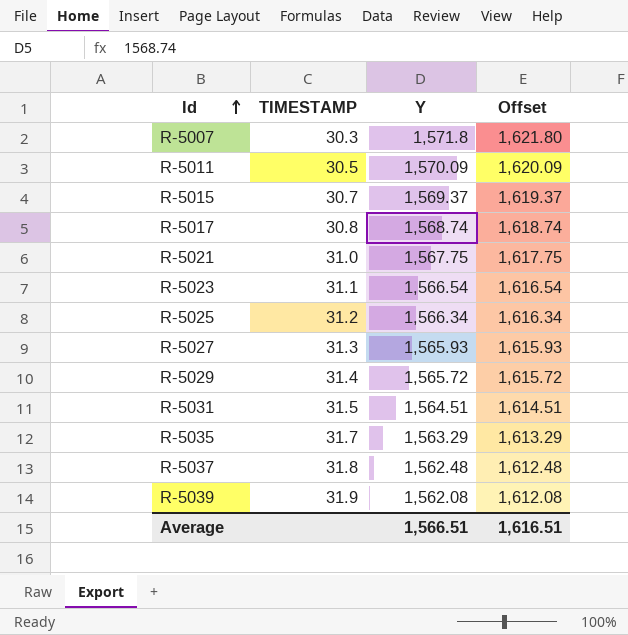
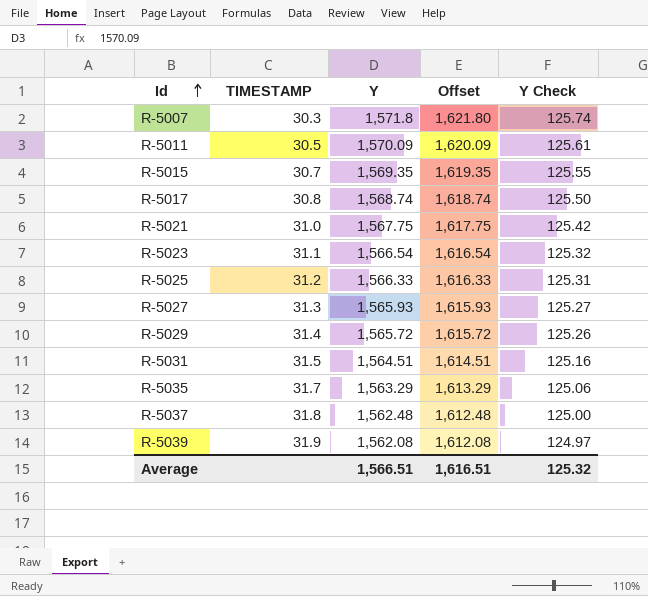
column Y Check | formula: none -> [Y] * 0.08
R-5015 | Y: 1,569.37 -> 1,569.35
R-5015 | Offset: 1,619.37 -> 1,619.35
R-5025 | Y: 1,566.34 -> 1,566.33
R-5025 | Offset: 1,616.34 -> 1,616.33

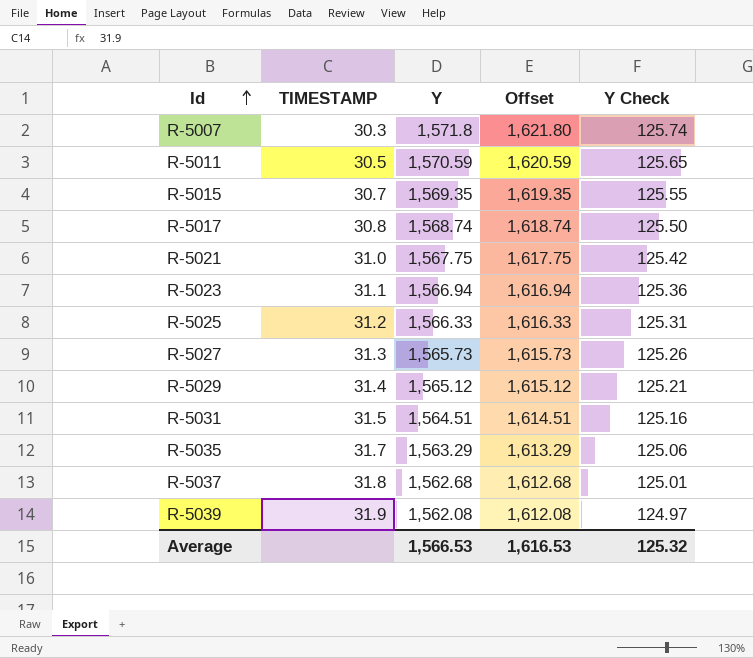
R-5011 | Y: 1,570.09 -> 1,570.59
R-5011 | Offset: 1,620.09 -> 1,620.59
R-5011 | Y Check: 125.61 -> 125.65
R-5023 | Y: 1,566.54 -> 1,566.94
R-5023 | Offset: 1,616.54 -> 1,616.94
R-5023 | Y Check: 125.32 -> 125.36
R-5027 | Y: 1,565.93 -> 1,565.73
R-5027 | Offset: 1,615.93 -> 1,615.73
R-5027 | Y Check: 125.27 -> 125.26
R-5029 | Y: 1,565.72 -> 1,565.12
R-5029 | Offset: 1,615.72 -> 1,615.12
R-5029 | Y Check: 125.26 -> 125.21
R-5037 | Y: 1,562.48 -> 1,562.68
R-5037 | Offset: 1,612.48 -> 1,612.68
R-5037 | Y Check: 125.00 -> 125.01
Average | Y: 1,566.51 -> 1,566.53
Average | Offset: 1,616.51 -> 1,616.53

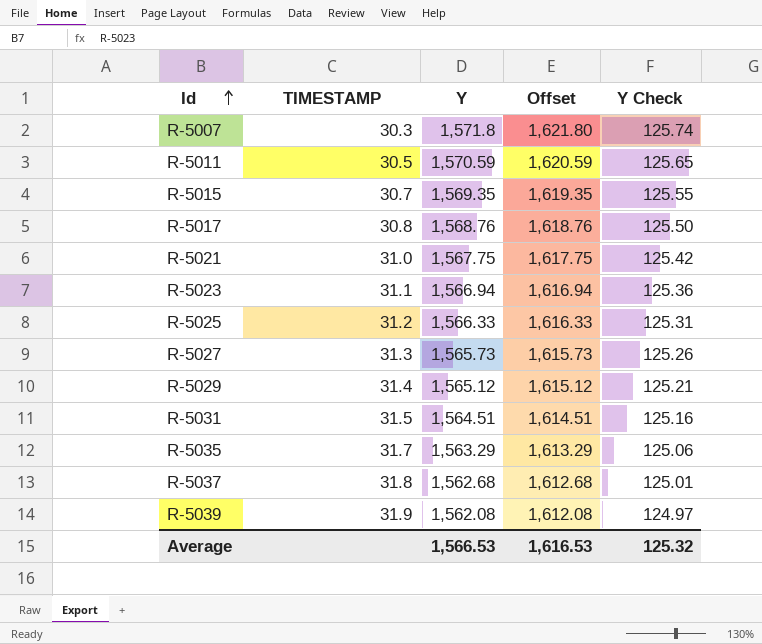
R-5017 | Y: 1,568.74 -> 1,568.76
R-5017 | Offset: 1,618.74 -> 1,618.76

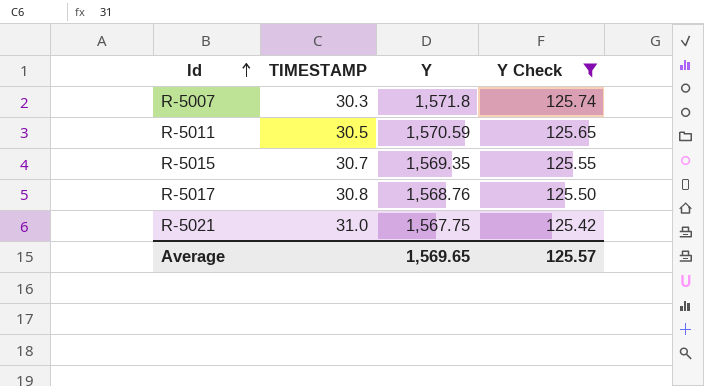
filter: none -> Y Check >= 125.42
column Offset | formula: [Y] + 50 -> none
Average | Y: 1,566.53 -> 1,569.65
Average | Y Check: 125.32 -> 125.57

